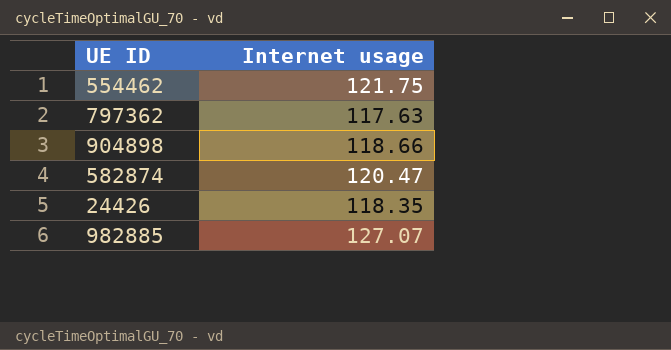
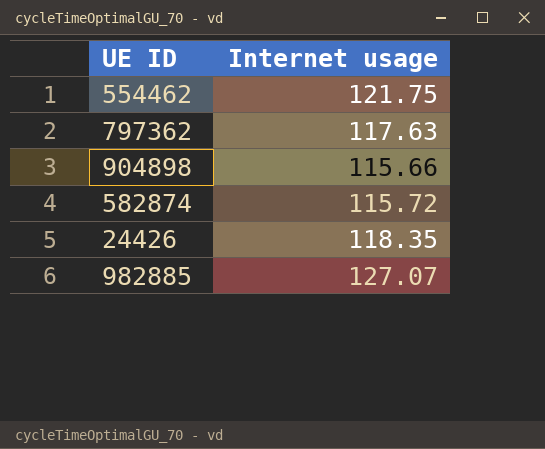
904898 | Internet usage: 118.66 -> 115.66
582874 | Internet usage: 120.47 -> 115.72

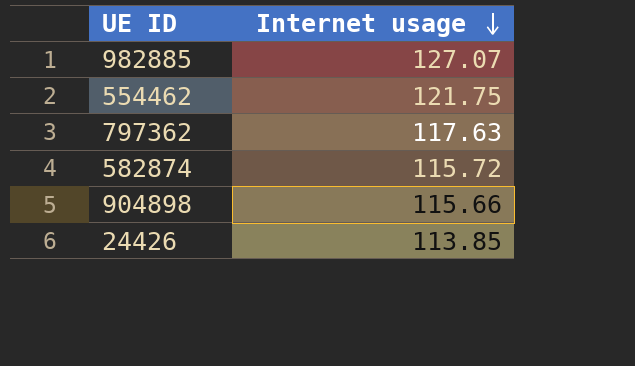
row order: none -> Internet usage descending
24426 | Internet usage: 118.35 -> 113.85

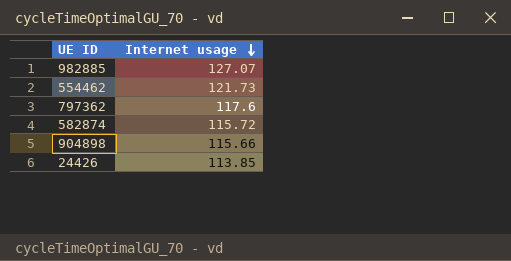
554462 | Internet usage: 121.75 -> 121.73
797362 | Internet usage: 117.63 -> 117.6

